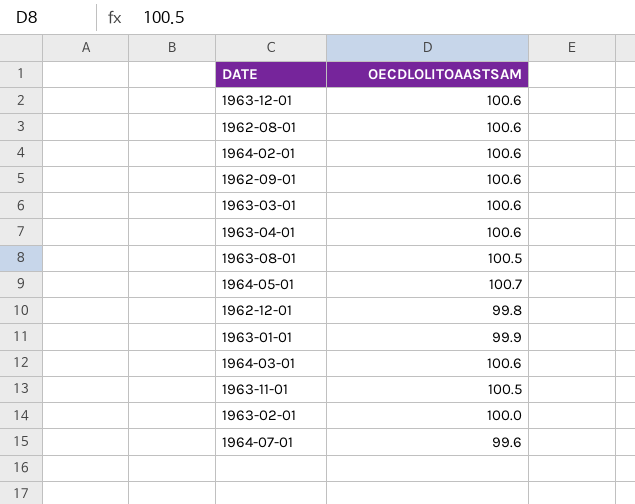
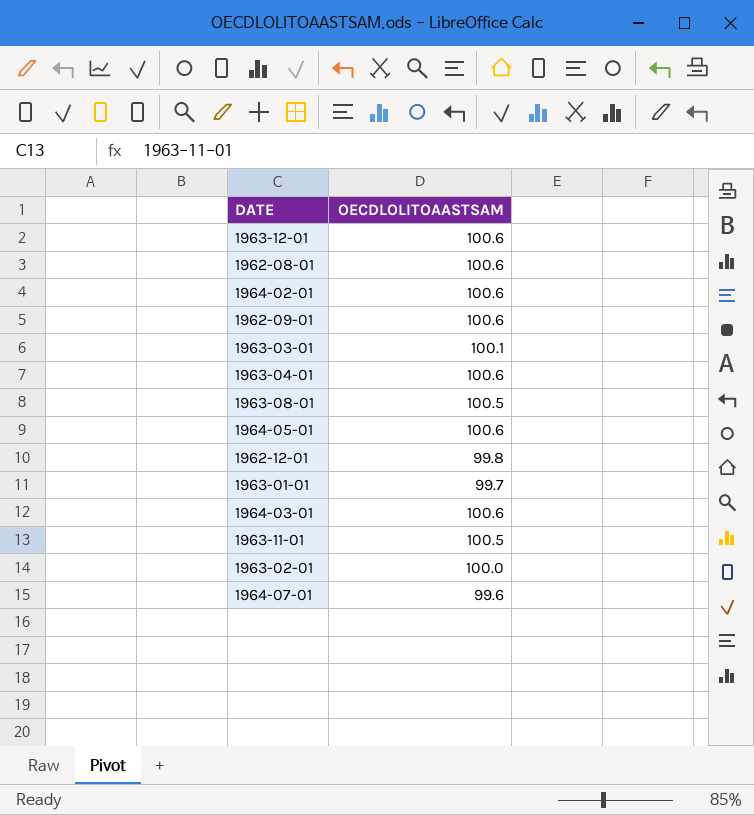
1963-03-01 | OECDLOLITOAASTSAM: 100.6 -> 100.1
1964-05-01 | OECDLOLITOAASTSAM: 100.7 -> 100.6
1963-01-01 | OECDLOLITOAASTSAM: 99.9 -> 99.7

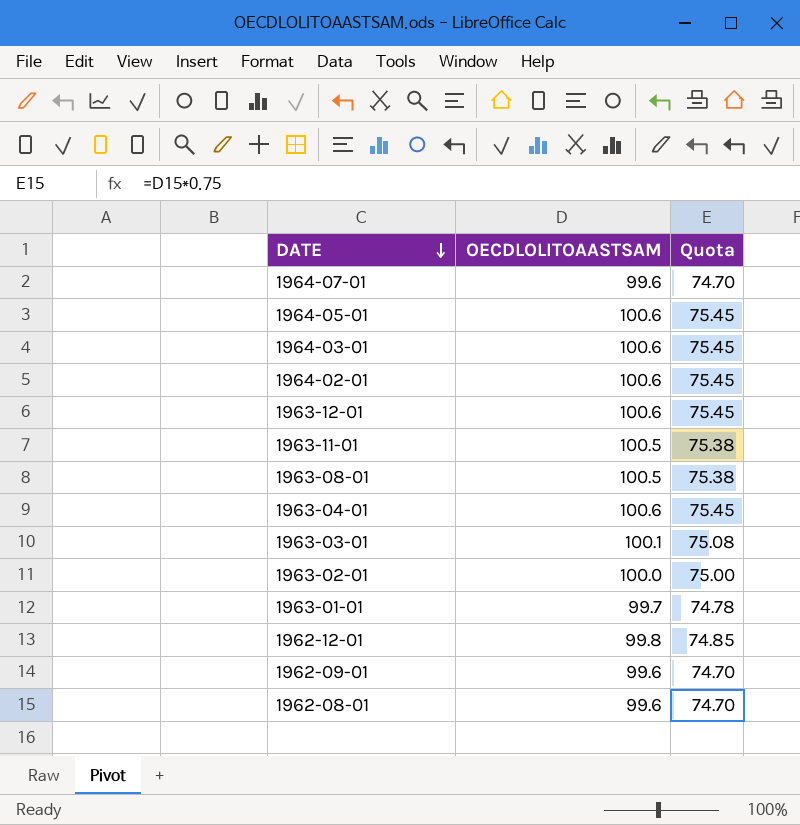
row order: none -> DATE descending
column Quota | formula: none -> [OECDLOLITOAASTSAM] * 0.75
1962-09-01 | OECDLOLITOAASTSAM: 100.6 -> 99.6
1962-08-01 | OECDLOLITOAASTSAM: 100.6 -> 99.6

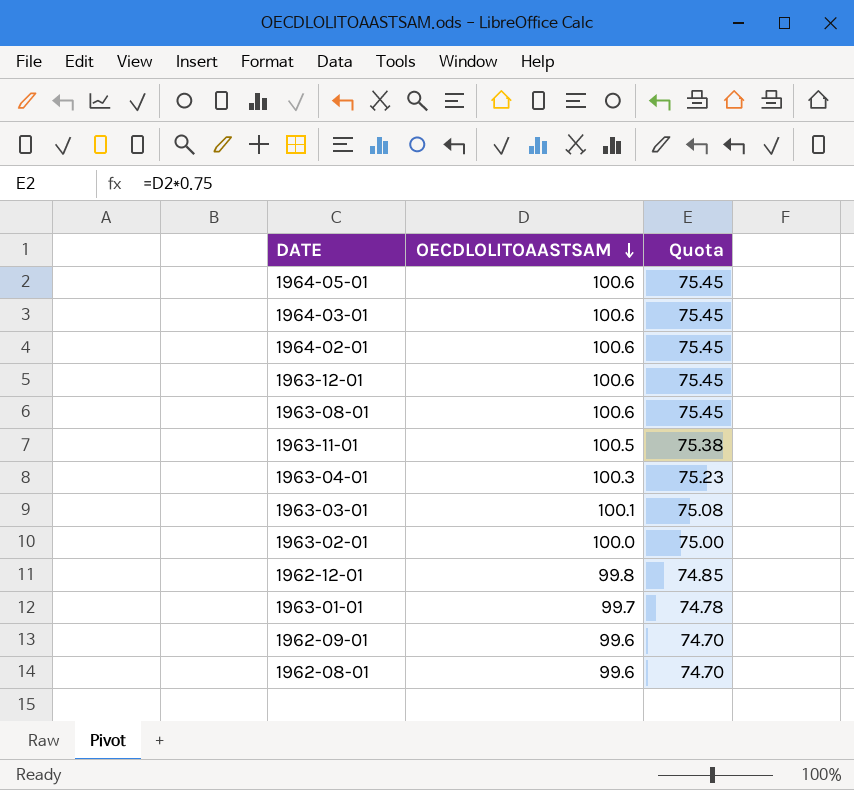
row order: DATE descending -> OECDLOLITOAASTSAM descending
row 1964-07-01: 99.6 | 74.70 -> none
1963-08-01 | OECDLOLITOAASTSAM: 100.5 -> 100.6
1963-08-01 | Quota: 75.38 -> 75.45
1963-04-01 | OECDLOLITOAASTSAM: 100.6 -> 100.3
1963-04-01 | Quota: 75.45 -> 75.23

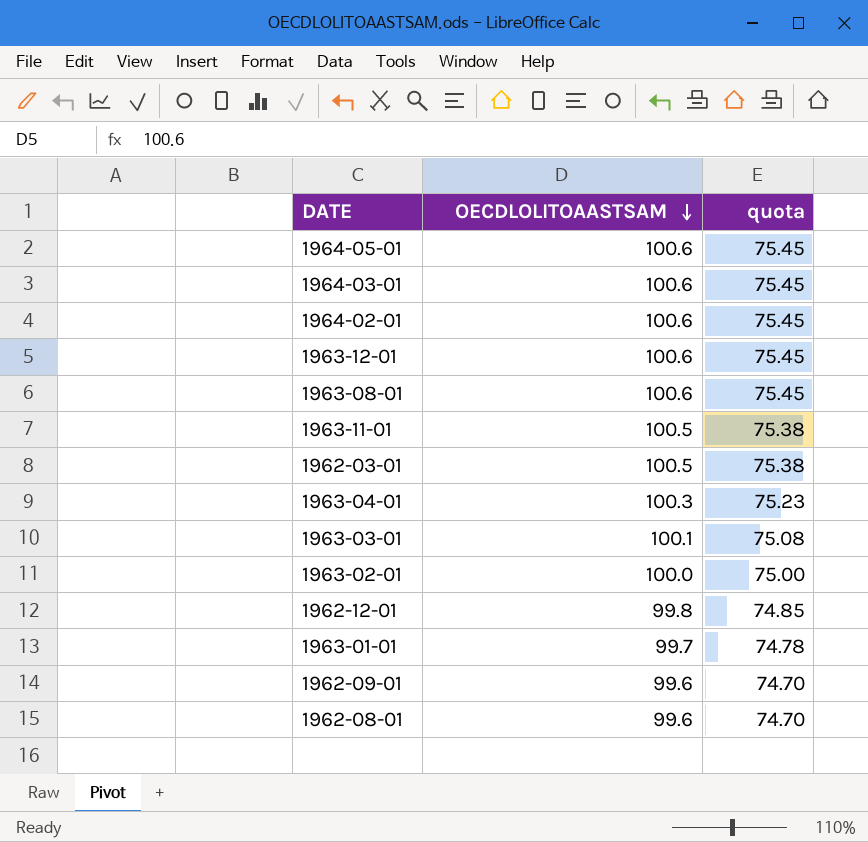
column name: Quota -> quota
row 1962-03-01: none -> 100.5 | 75.38

